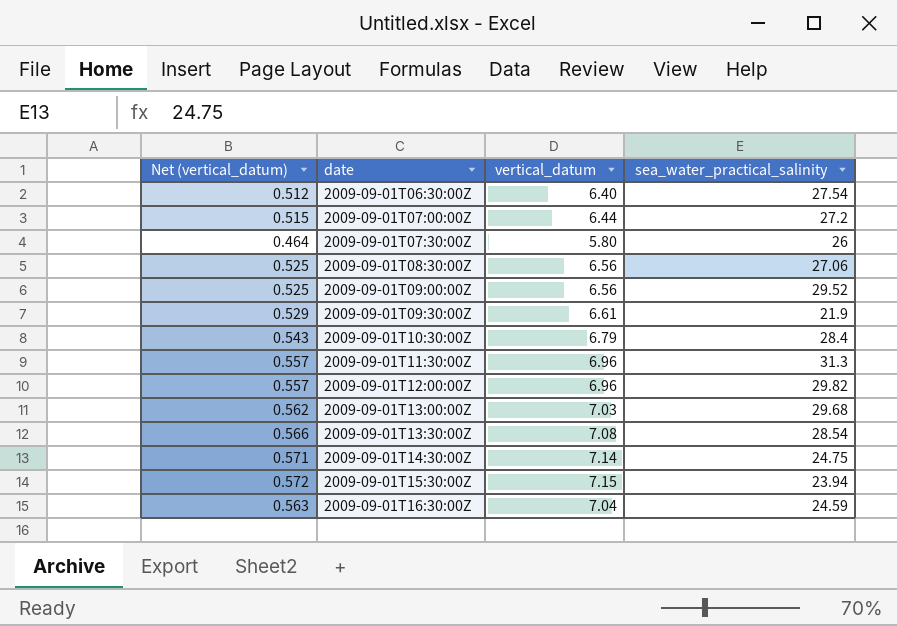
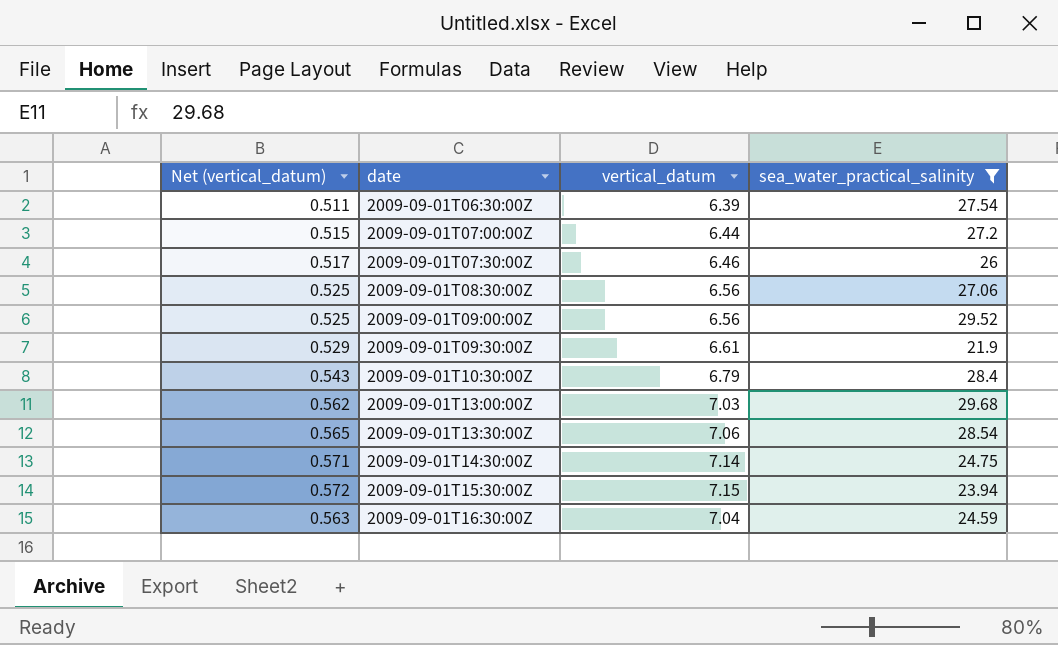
filter: none -> sea_water_practical_salinity <= 29.68
2009-09-01T06:30:00Z | Net (vertical_datum): 0.512 -> 0.511
2009-09-01T06:30:00Z | vertical_datum: 6.40 -> 6.39
2009-09-01T07:30:00Z | Net (vertical_datum): 0.464 -> 0.517
2009-09-01T07:30:00Z | vertical_datum: 5.80 -> 6.46
2009-09-01T13:30:00Z | Net (vertical_datum): 0.566 -> 0.565
2009-09-01T13:30:00Z | vertical_datum: 7.08 -> 7.06

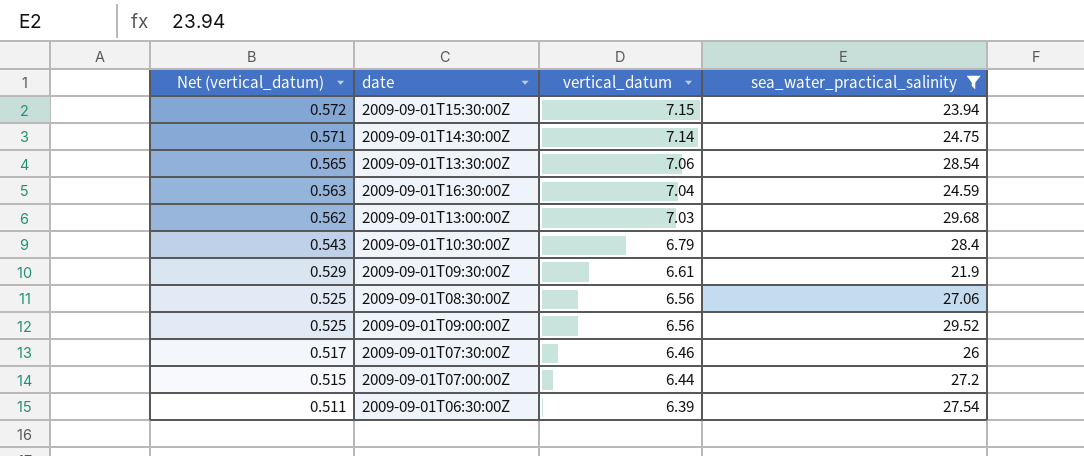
row order: date ascending -> Net (vertical_datum) descending

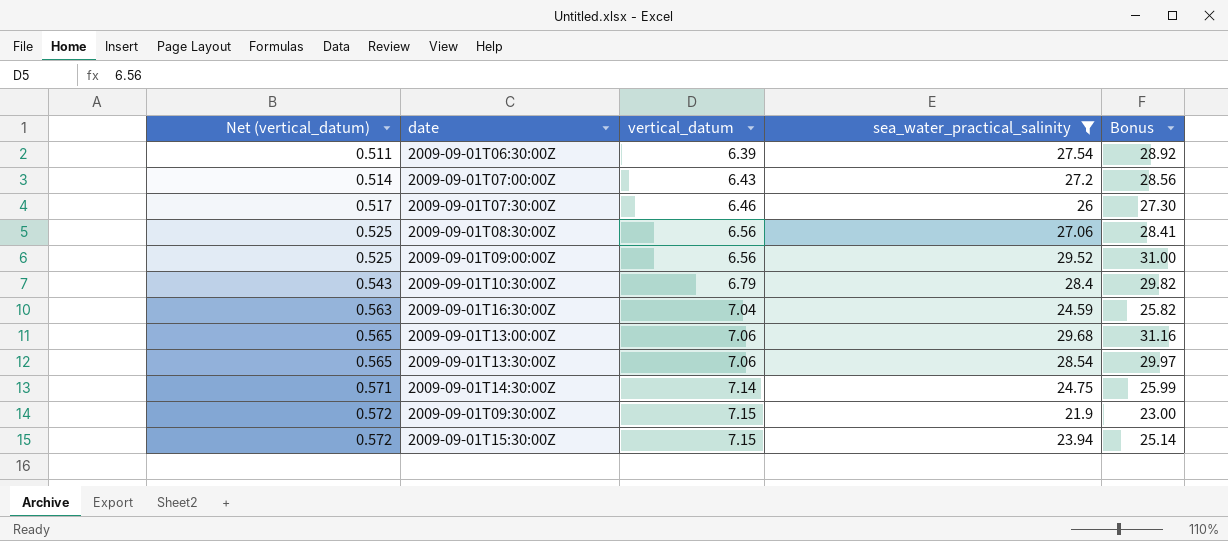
row order: Net (vertical_datum) descending -> Net (vertical_datum) ascending
column Bonus | formula: none -> [sea_water_practical_salinity] * 1.05
2009-09-01T07:00:00Z | Net (vertical_datum): 0.515 -> 0.514
2009-09-01T07:00:00Z | vertical_datum: 6.44 -> 6.43
2009-09-01T13:00:00Z | Net (vertical_datum): 0.562 -> 0.565
2009-09-01T13:00:00Z | vertical_datum: 7.03 -> 7.06
2009-09-01T09:30:00Z | Net (vertical_datum): 0.529 -> 0.572
2009-09-01T09:30:00Z | vertical_datum: 6.61 -> 7.15

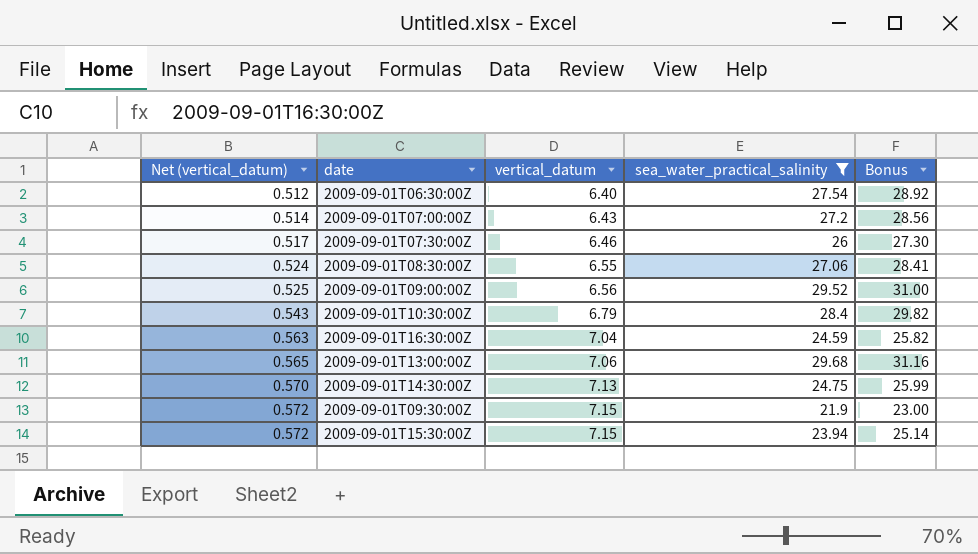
row 2009-09-01T13:30:00Z: 0.565 | 7.06 | 28.54 | 29.97 -> none
2009-09-01T06:30:00Z | Net (vertical_datum): 0.511 -> 0.512
2009-09-01T06:30:00Z | vertical_datum: 6.39 -> 6.40
2009-09-01T08:30:00Z | Net (vertical_datum): 0.525 -> 0.524
2009-09-01T08:30:00Z | vertical_datum: 6.56 -> 6.55
2009-09-01T14:30:00Z | Net (vertical_datum): 0.571 -> 0.570
2009-09-01T14:30:00Z | vertical_datum: 7.14 -> 7.13

